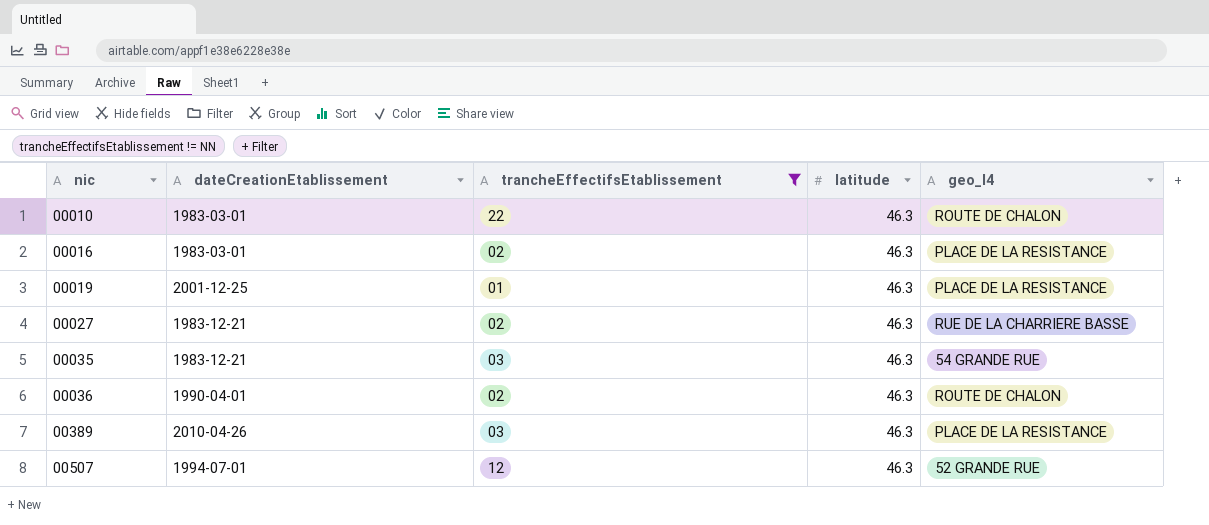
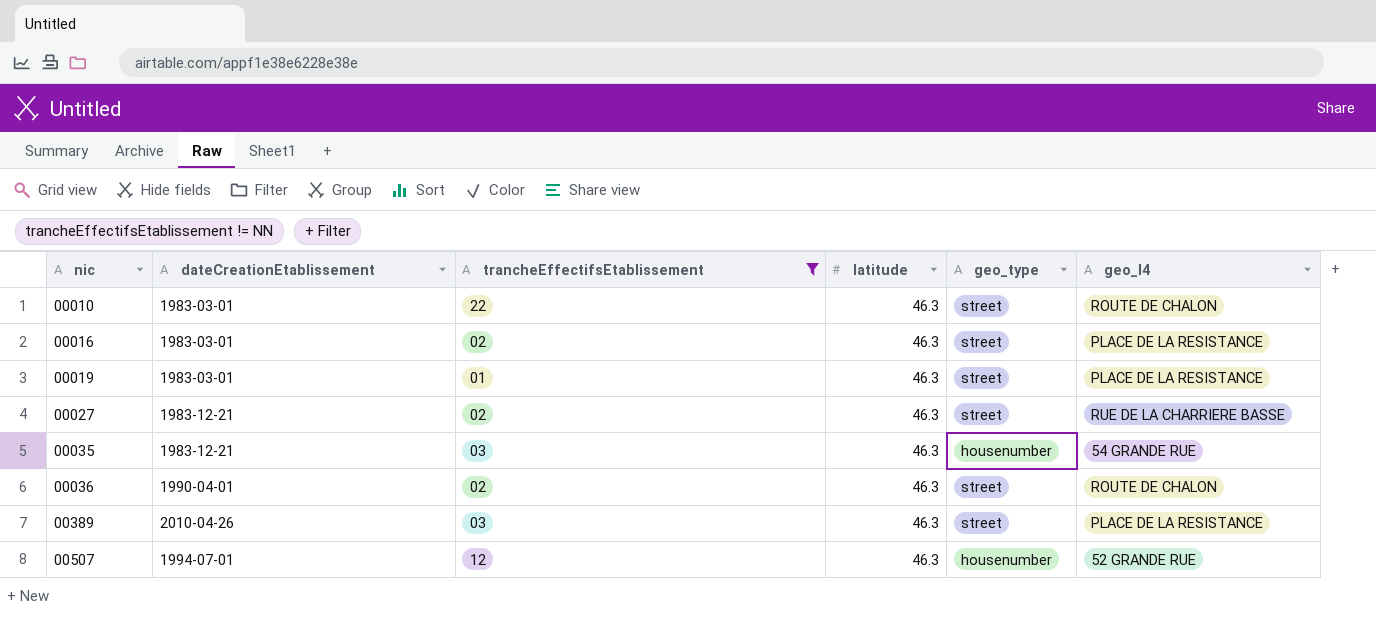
column geo_type | position: none -> 5
00019 | dateCreationEtablissement: 2001-12-25 -> 1983-03-01

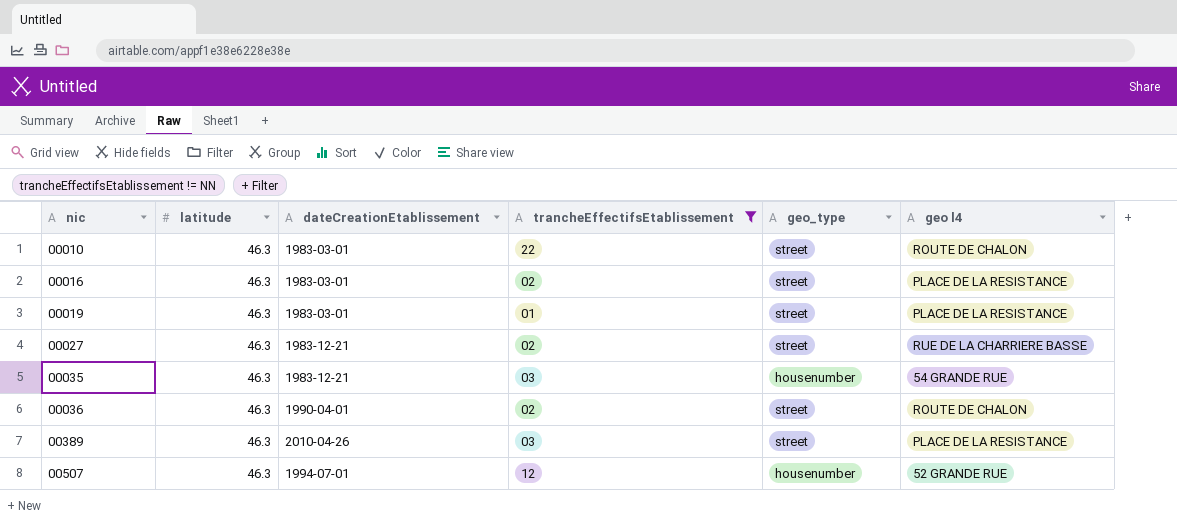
column latitude | position: 4 -> 2
column name: geo_l4 -> geo l4

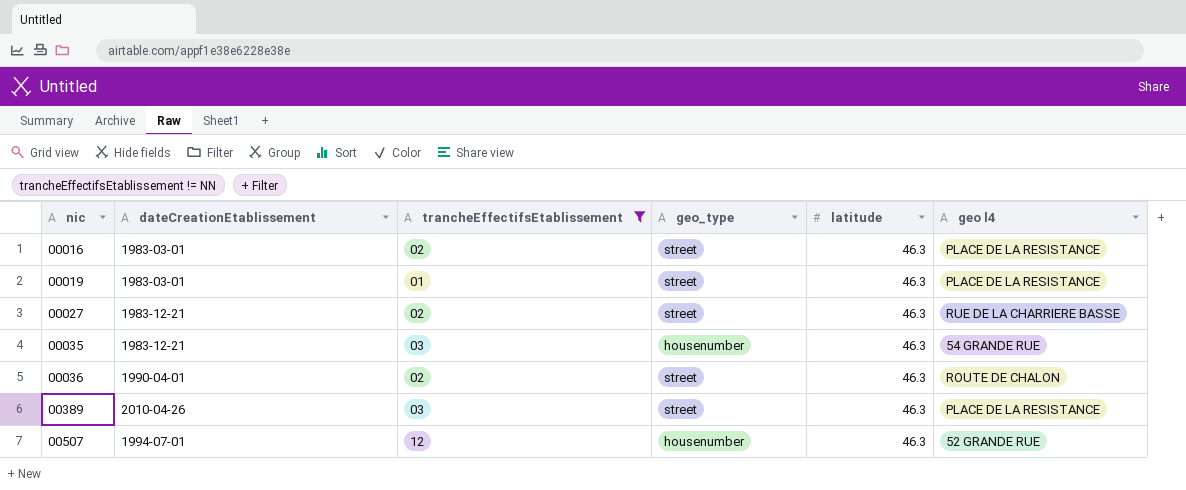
column latitude | position: 2 -> 5
row 00010: 46.3 | 1983-03-01 | 22 | street | ROUTE DE CHALON -> none

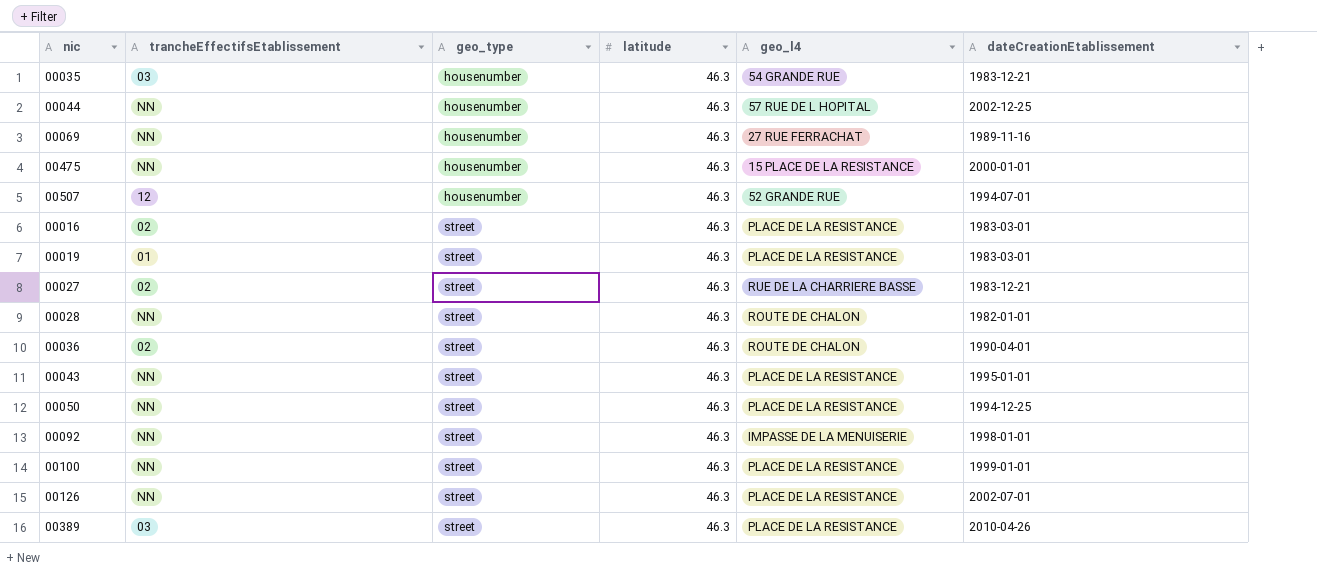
filter: trancheEffectifsEtablissement != NN -> none
row order: nic ascending -> geo_type ascending
column name: geo l4 -> geo_l4
column dateCreationEtablissement | position: 2 -> 6

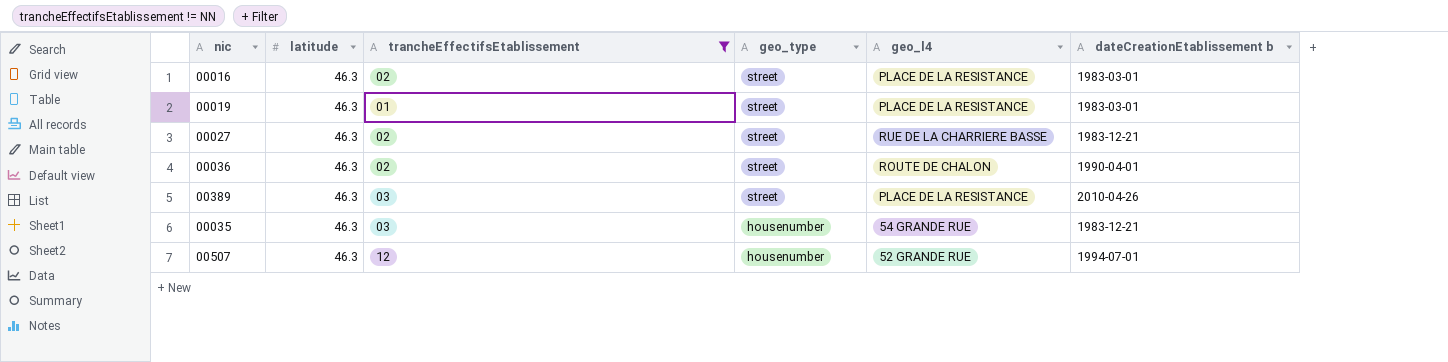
filter: none -> trancheEffectifsEtablissement != NN
row order: geo_type ascending -> geo_type descending
column latitude | position: 4 -> 2
column name: dateCreationEtablissement -> dateCreationEtablissement b

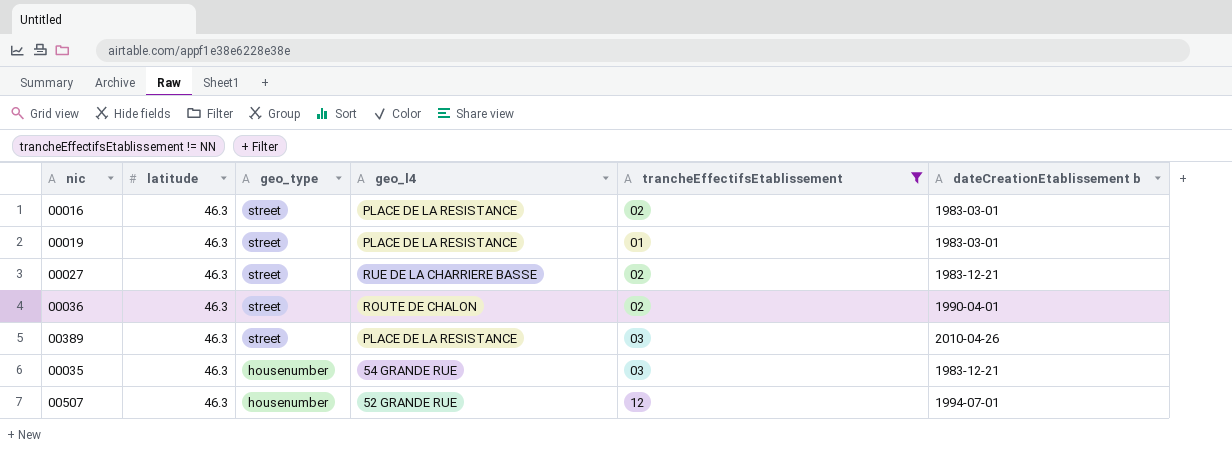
column trancheEffectifsEtablissement | position: 3 -> 5

